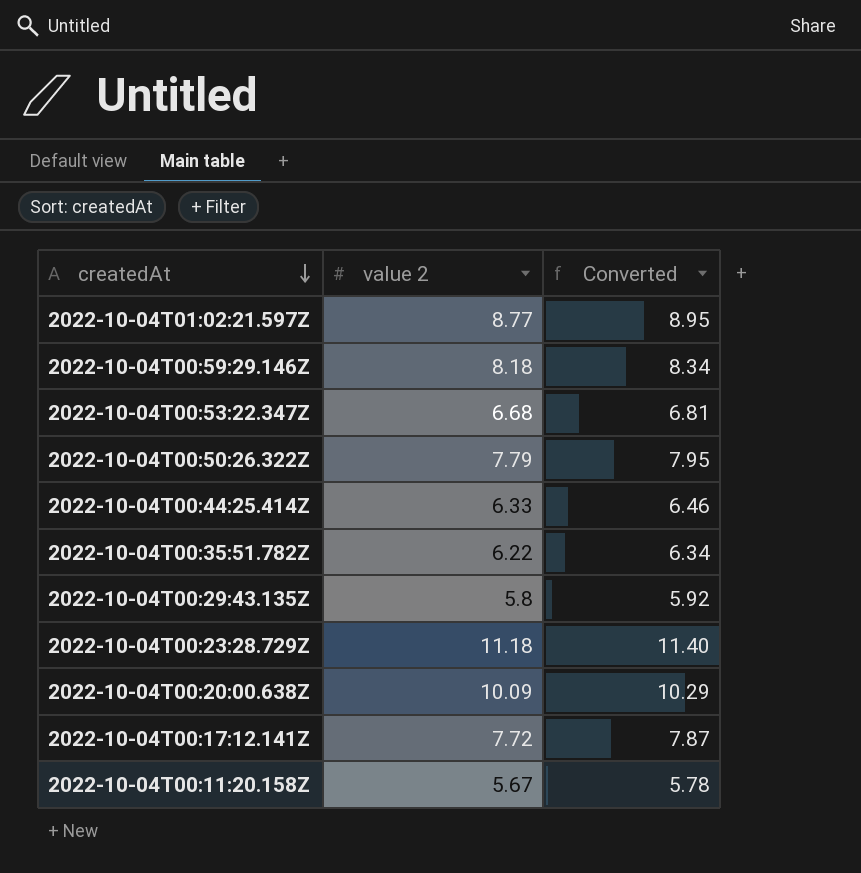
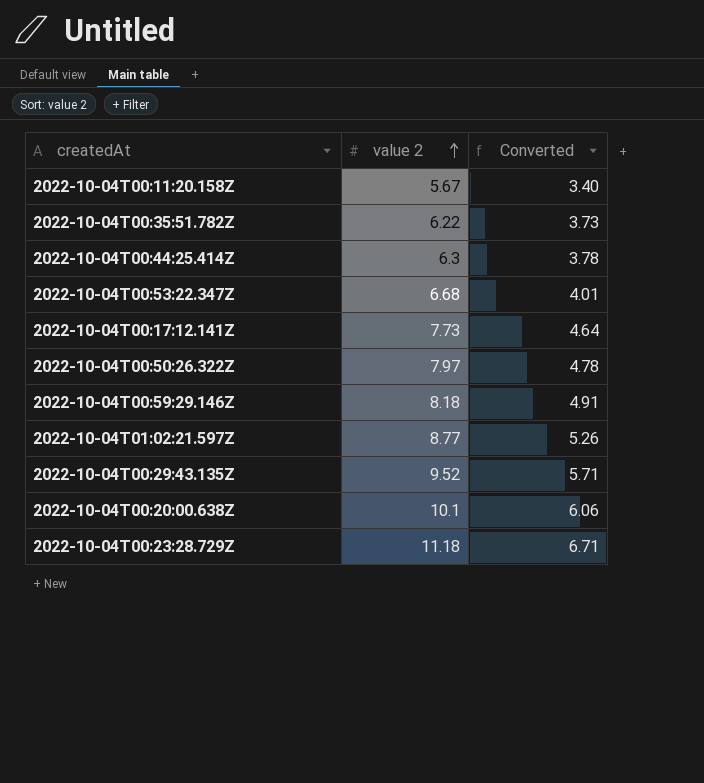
row order: createdAt descending -> value 2 ascending
column Converted | formula: [value 2] * 1.02 -> [value 2] * 0.6
2022-10-04T00:44:25.414Z | value 2: 6.33 -> 6.3
2022-10-04T00:17:12.141Z | value 2: 7.72 -> 7.73
2022-10-04T00:50:26.322Z | value 2: 7.79 -> 7.97
2022-10-04T00:29:43.135Z | value 2: 5.8 -> 9.52
2022-10-04T00:20:00.638Z | value 2: 10.09 -> 10.1

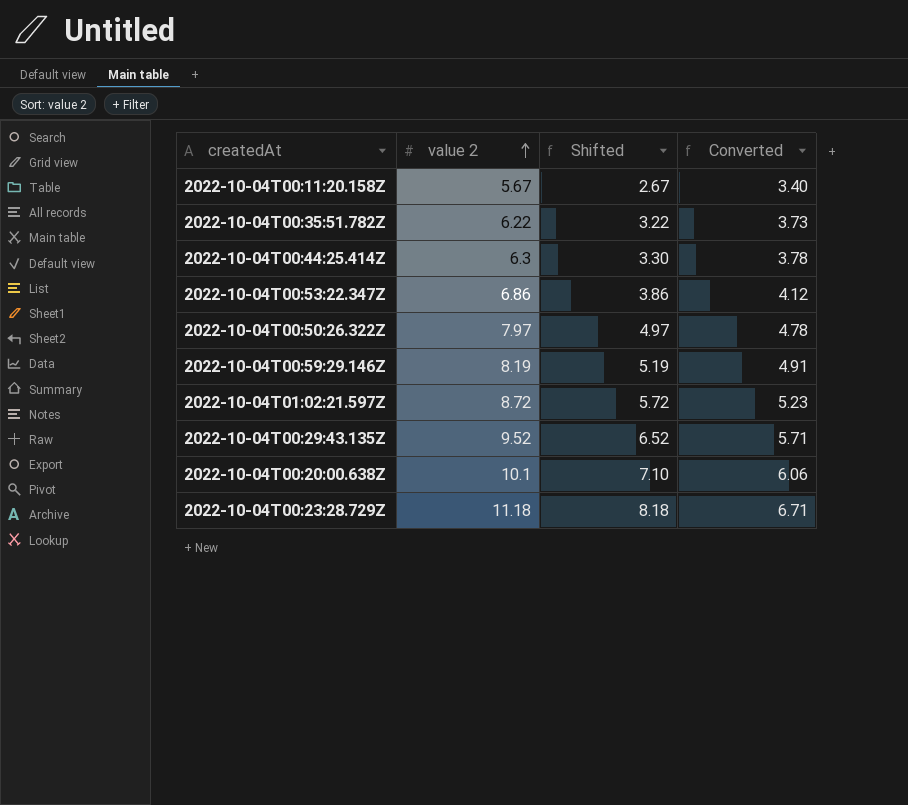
column Shifted | formula: none -> [value 2] - 3
row 2022-10-04T00:17:12.141Z: 7.73 | 4.64 -> none
2022-10-04T00:53:22.347Z | value 2: 6.68 -> 6.86
2022-10-04T00:53:22.347Z | Converted: 4.01 -> 4.12
2022-10-04T00:59:29.146Z | value 2: 8.18 -> 8.19
2022-10-04T01:02:21.597Z | value 2: 8.77 -> 8.72
2022-10-04T01:02:21.597Z | Converted: 5.26 -> 5.23

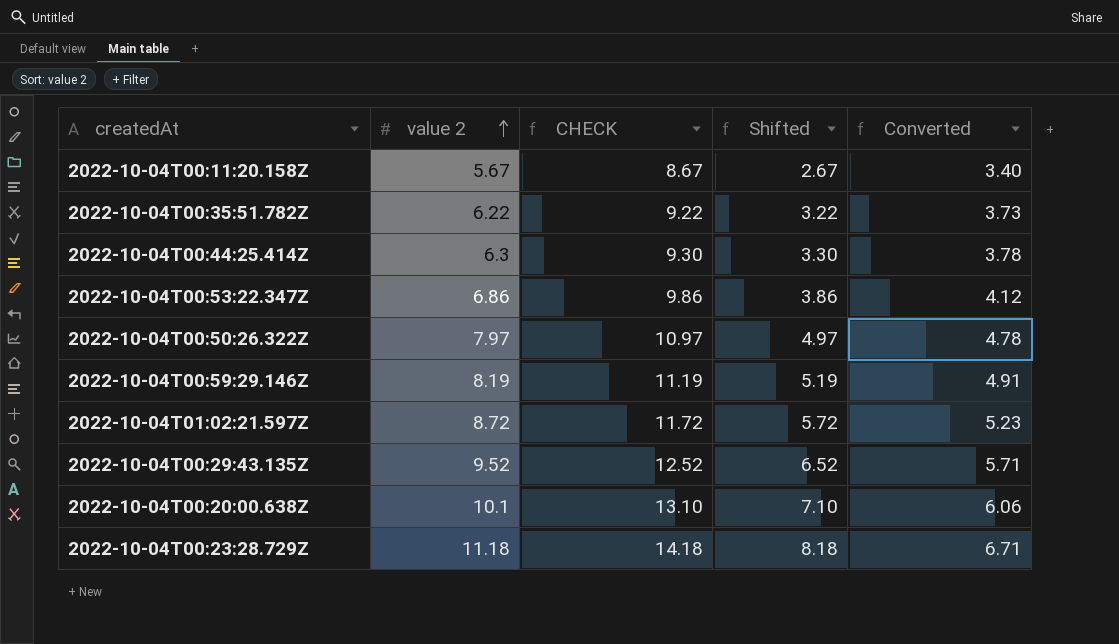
column CHECK | formula: none -> [value 2] + 3

